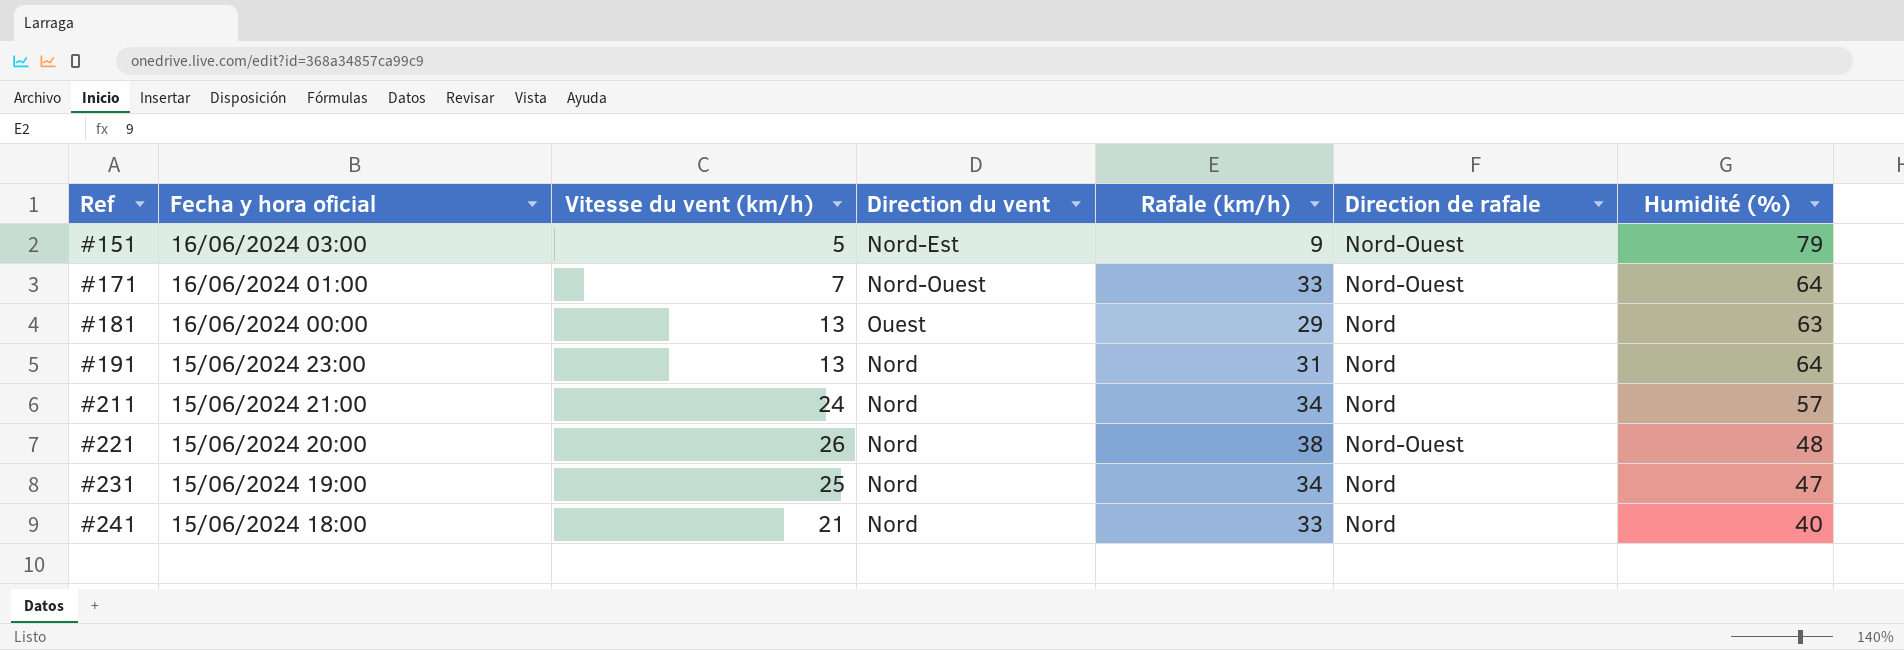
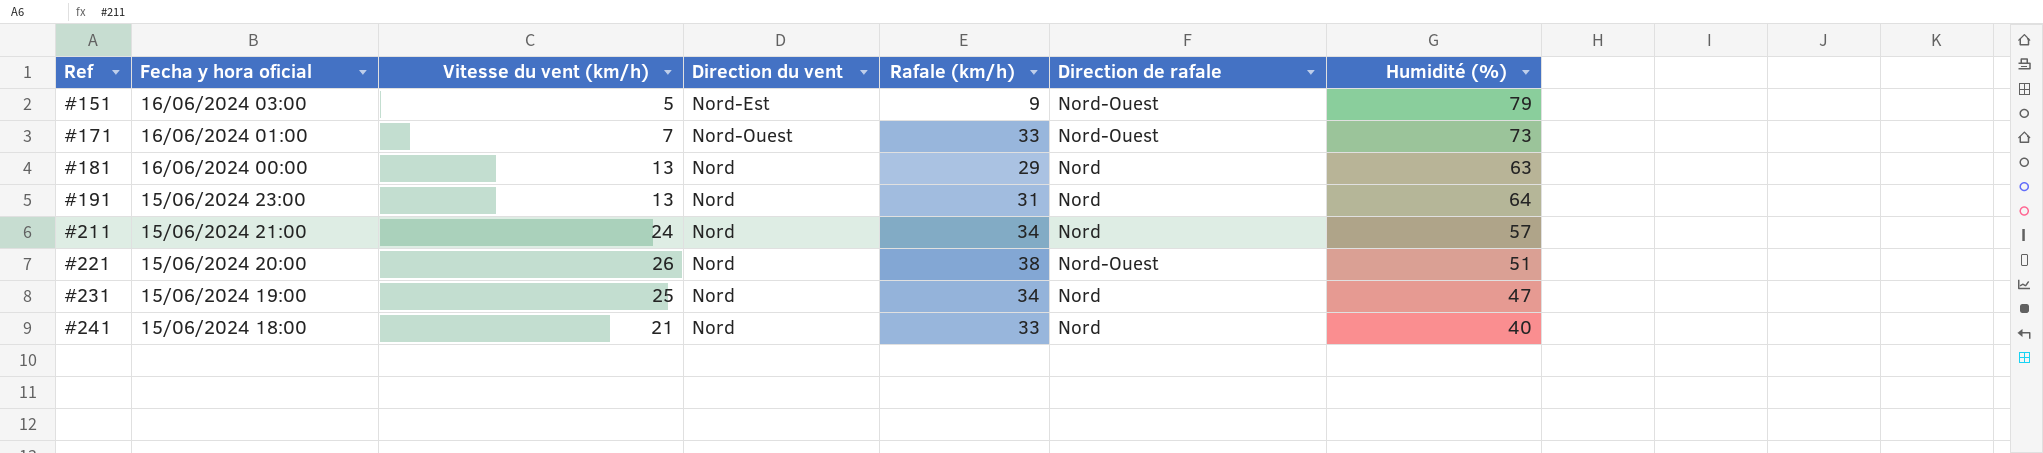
#171 | Humidité (%): 64 -> 73
#181 | Direction du vent: Ouest -> Nord
#221 | Humidité (%): 48 -> 51

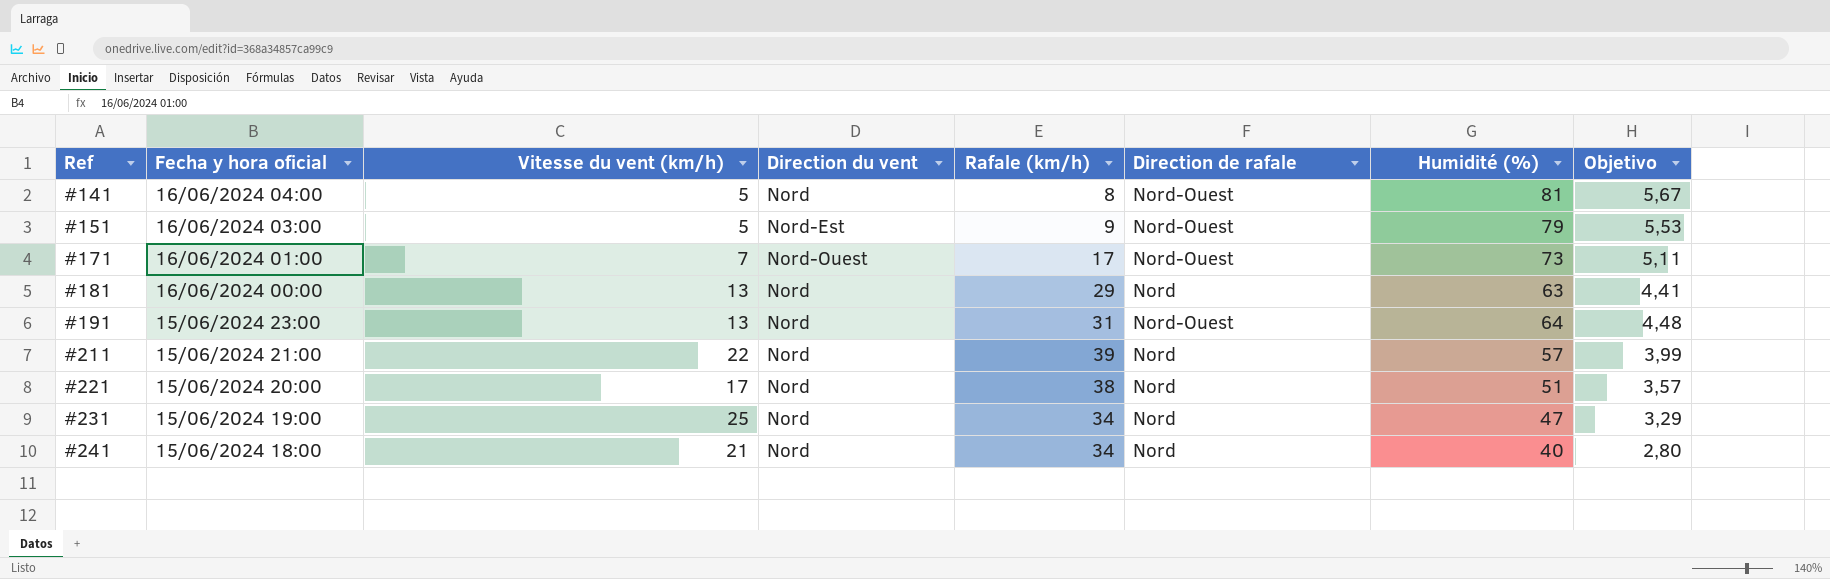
column Objetivo | formula: none -> [Humidité (%)] * 0,07
row #141: none -> 16/06/2024 04:00 | 5 | Nord | 8 | Nord-Ouest | 81 | 5,67
#171 | Rafale (km/h): 33 -> 17
#191 | Direction de rafale: Nord -> Nord-Ouest
#211 | Vitesse du vent (km/h): 24 -> 22
#211 | Rafale (km/h): 34 -> 39
#221 | Vitesse du vent (km/h): 26 -> 17
#221 | Direction de rafale: Nord-Ouest -> Nord
#241 | Rafale (km/h): 33 -> 34

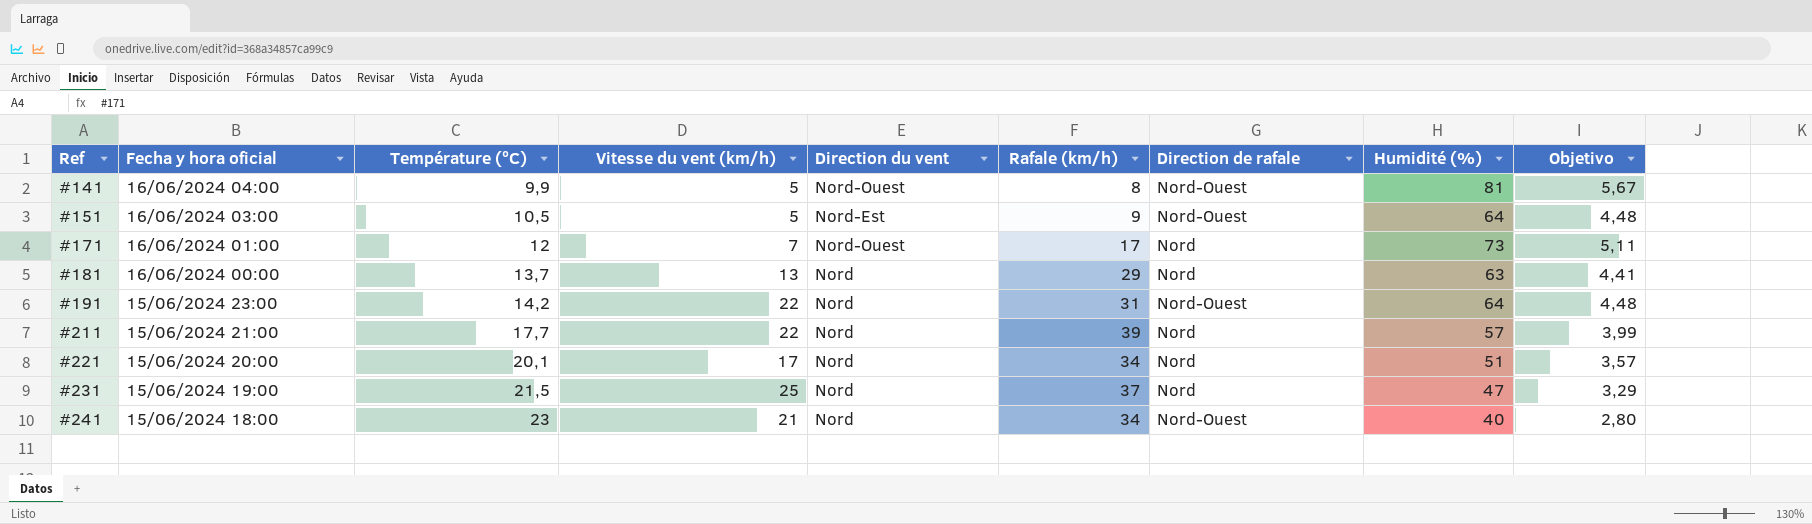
column Température (ºC) | position: none -> 3
#141 | Direction du vent: Nord -> Nord-Ouest
#151 | Humidité (%): 79 -> 64
#151 | Objetivo: 5,53 -> 4,48
#171 | Direction de rafale: Nord-Ouest -> Nord
#191 | Vitesse du vent (km/h): 13 -> 22
#221 | Rafale (km/h): 38 -> 34
#231 | Rafale (km/h): 34 -> 37
#241 | Direction de rafale: Nord -> Nord-Ouest

